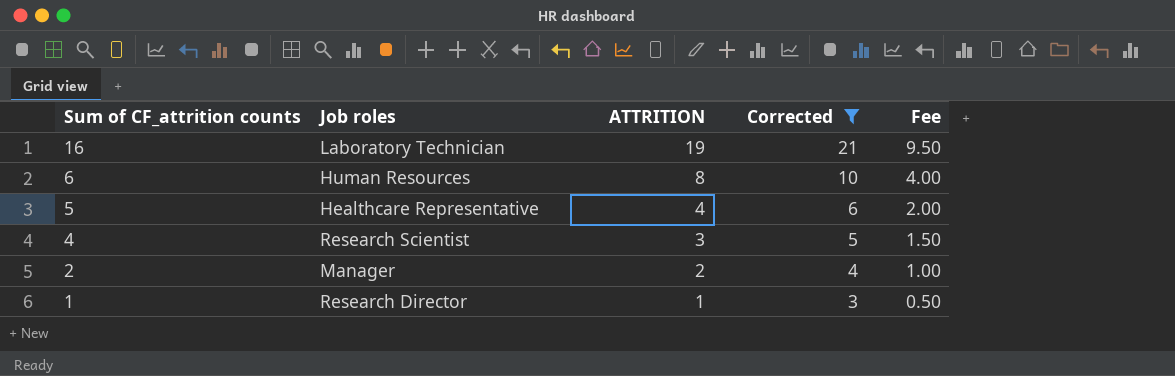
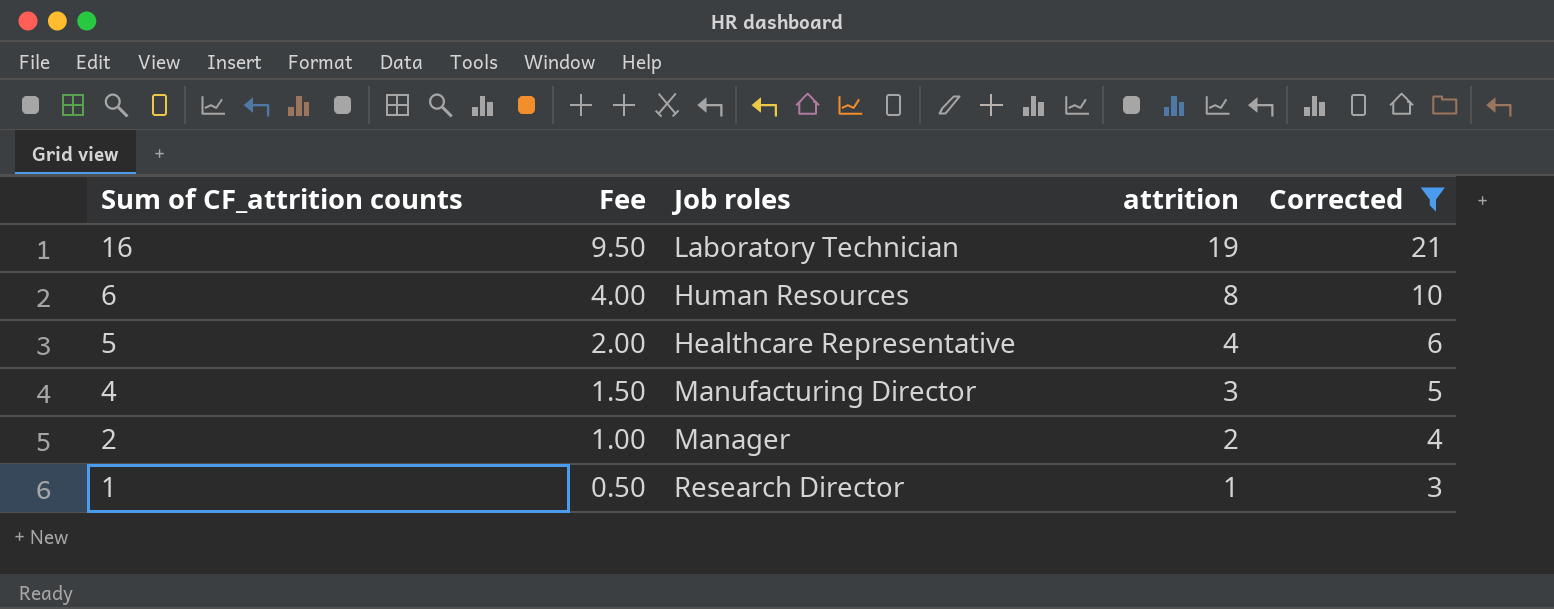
column Fee | position: 5 -> 2
column name: ATTRITION -> attrition
4 | Job roles: Research Scientist -> Manufacturing Director

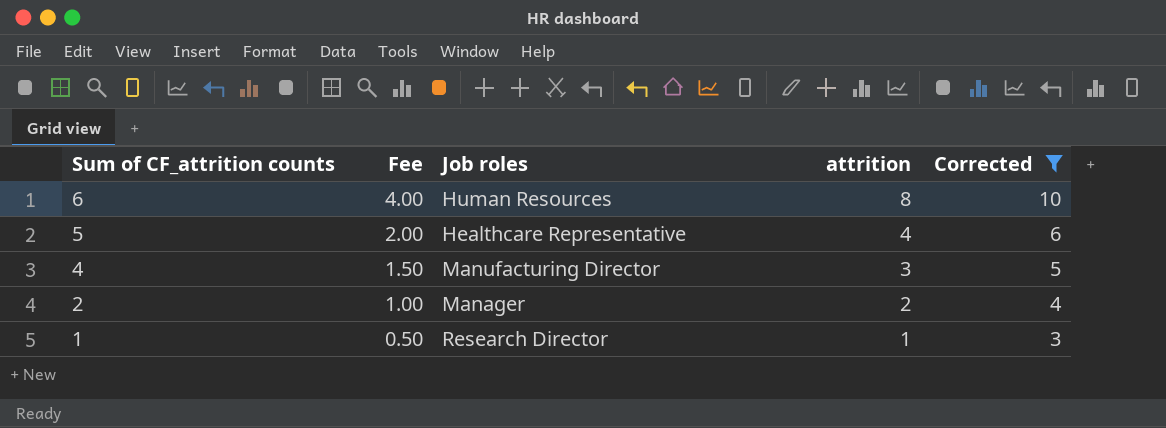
row 16: 9.50 | Laboratory Technician | 19 | 21 -> none

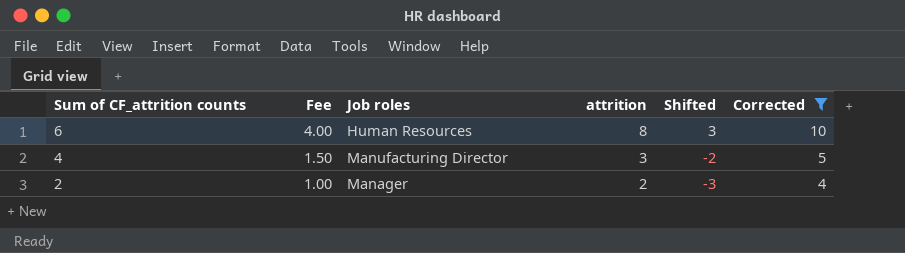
column Shifted | formula: none -> [attrition] - 5
row 5: 2.00 | Healthcare Representative | 4 | 6 -> none
row 1: 0.50 | Research Director | 1 | 3 -> none

